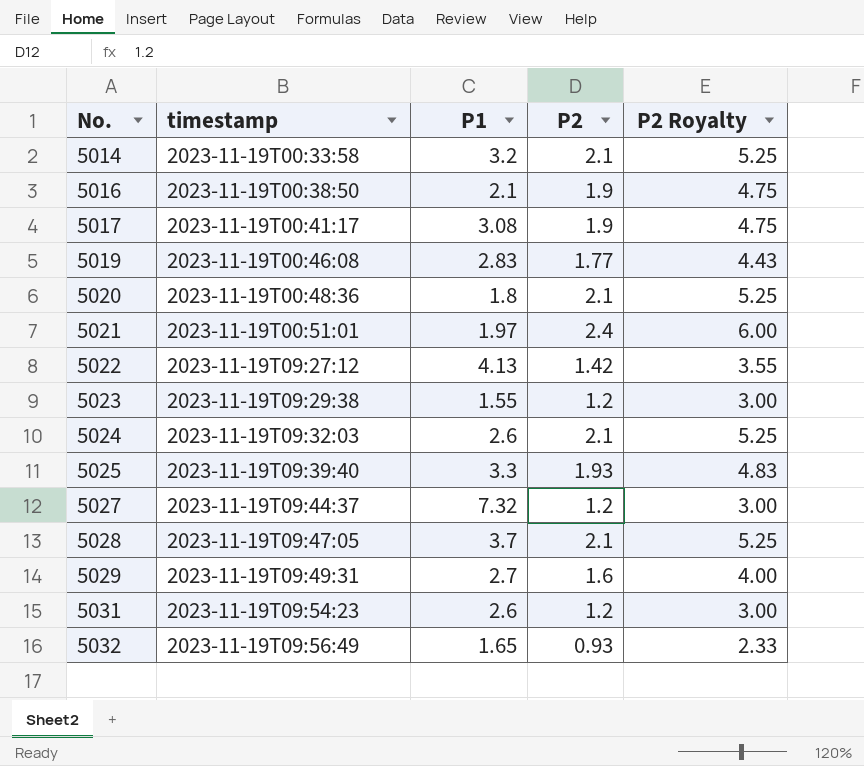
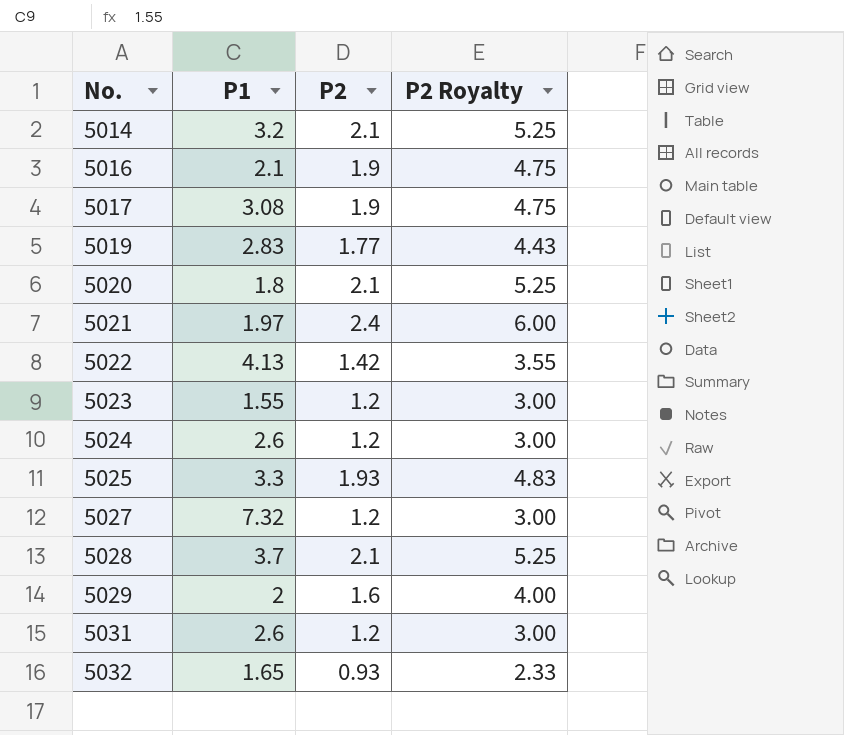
column timestamp | position: 2 -> none
5024 | P2: 2.1 -> 1.2
5024 | P2 Royalty: 5.25 -> 3.00
5029 | P1: 2.7 -> 2

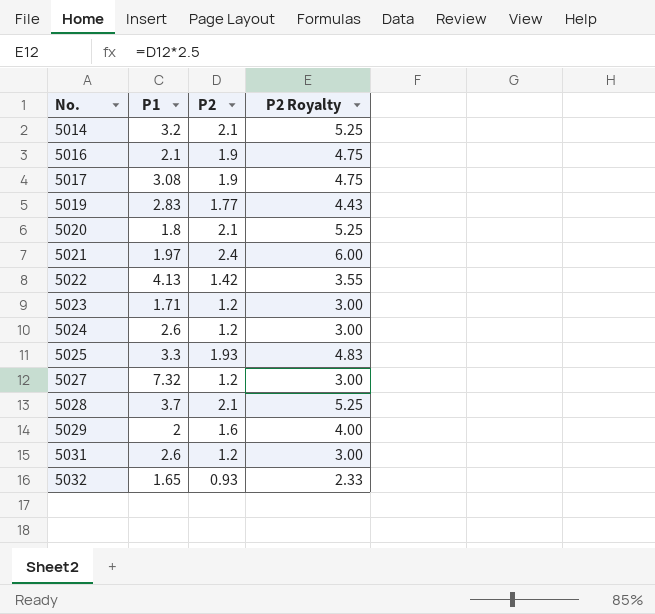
5023 | P1: 1.55 -> 1.71

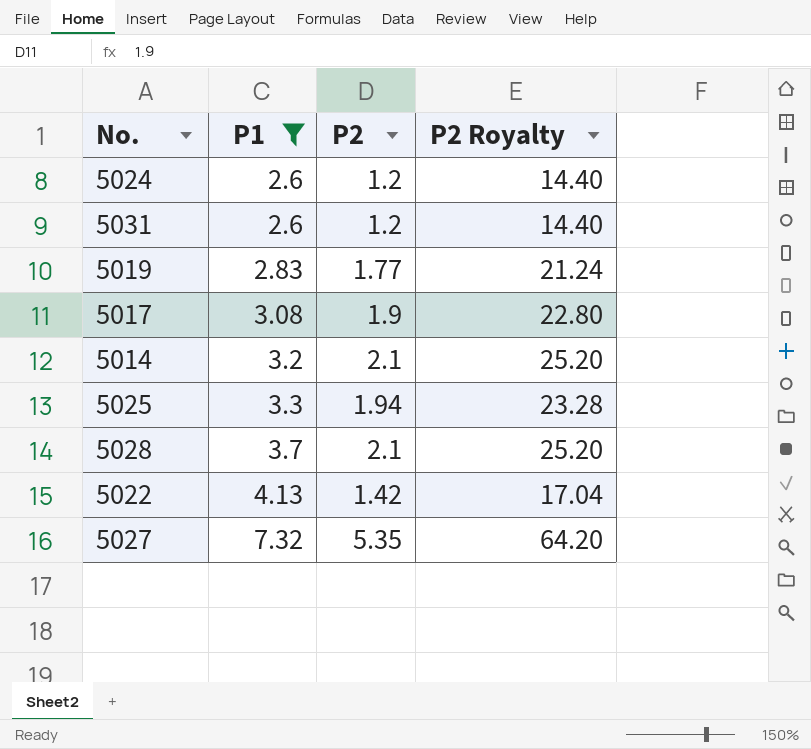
filter: none -> P1 >= 2.6
row order: No. ascending -> P1 ascending
column P2 Royalty | formula: [P2] * 2.5 -> [P2] * 12
5025 | P2: 1.93 -> 1.94
5027 | P2: 1.2 -> 5.35

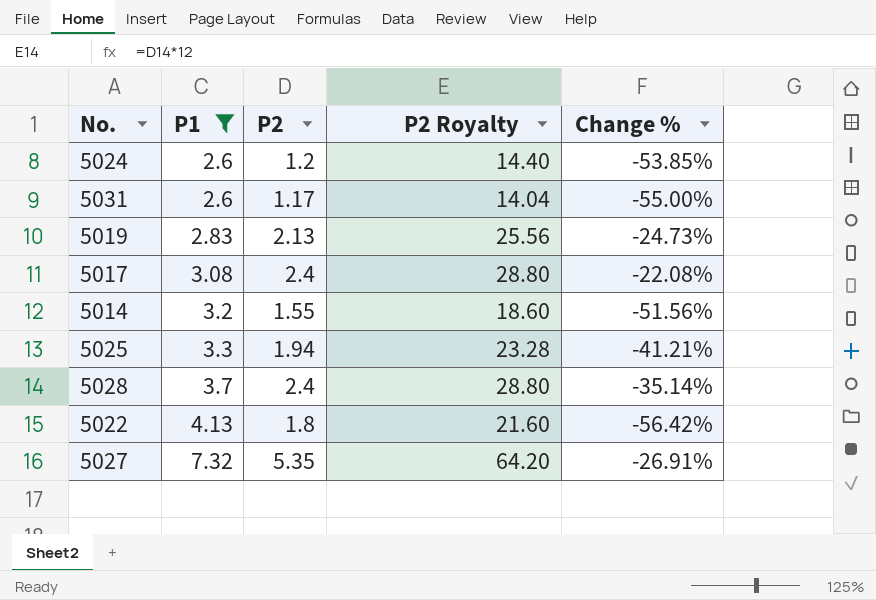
column Change % | formula: none -> ([P2] - [P1]) / [P1]
5031 | P2: 1.2 -> 1.17
5031 | P2 Royalty: 14.40 -> 14.04
5019 | P2: 1.77 -> 2.13
5019 | P2 Royalty: 21.24 -> 25.56
5017 | P2: 1.9 -> 2.4
5017 | P2 Royalty: 22.80 -> 28.80
5014 | P2: 2.1 -> 1.55
5014 | P2 Royalty: 25.20 -> 18.60
5028 | P2: 2.1 -> 2.4
5028 | P2 Royalty: 25.20 -> 28.80
5022 | P2: 1.42 -> 1.8
5022 | P2 Royalty: 17.04 -> 21.60

